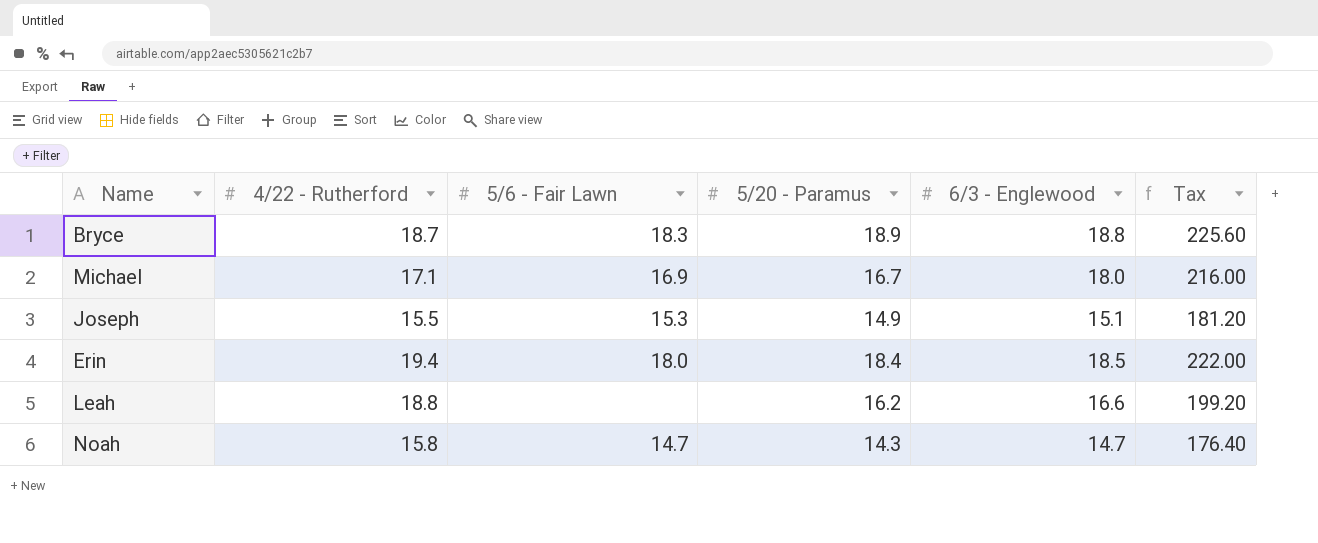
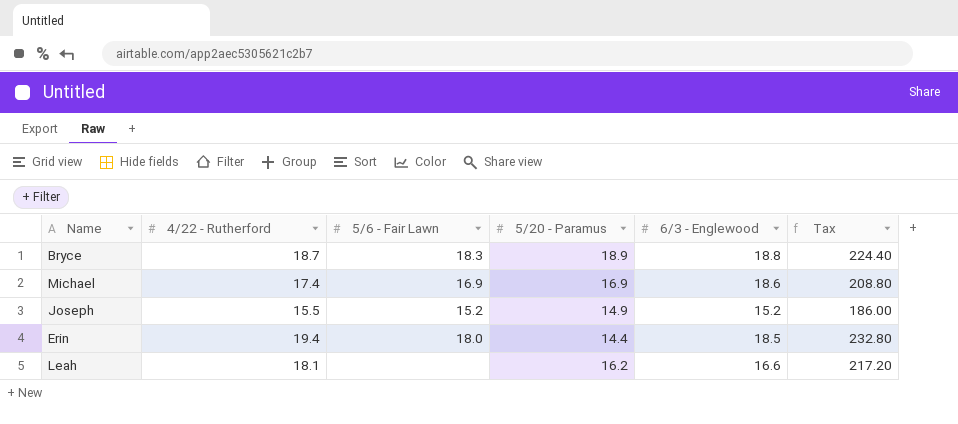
column Tax | formula: [6/3 - Englewood] * 12 -> [4/22 - Rutherford] * 12
row Noah: 15.8 | 14.7 | 14.3 | 14.7 | 176.40 -> none
Michael | 4/22 - Rutherford: 17.1 -> 17.4
Michael | 5/20 - Paramus: 16.7 -> 16.9
Michael | 6/3 - Englewood: 18.0 -> 18.6
Joseph | 5/6 - Fair Lawn: 15.3 -> 15.2
Joseph | 6/3 - Englewood: 15.1 -> 15.2
Erin | 5/20 - Paramus: 18.4 -> 14.4
Leah | 4/22 - Rutherford: 18.8 -> 18.1

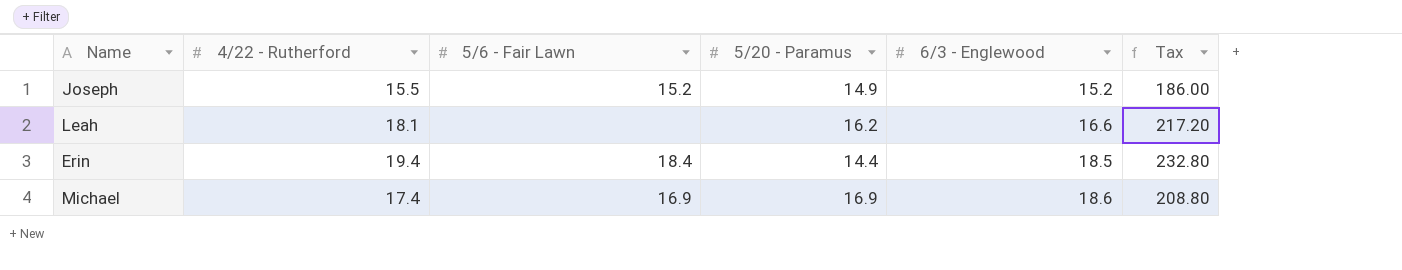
row order: none -> 6/3 - Englewood ascending
row Bryce: 18.7 | 18.3 | 18.9 | 18.8 | 224.40 -> none
Erin | 5/6 - Fair Lawn: 18.0 -> 18.4

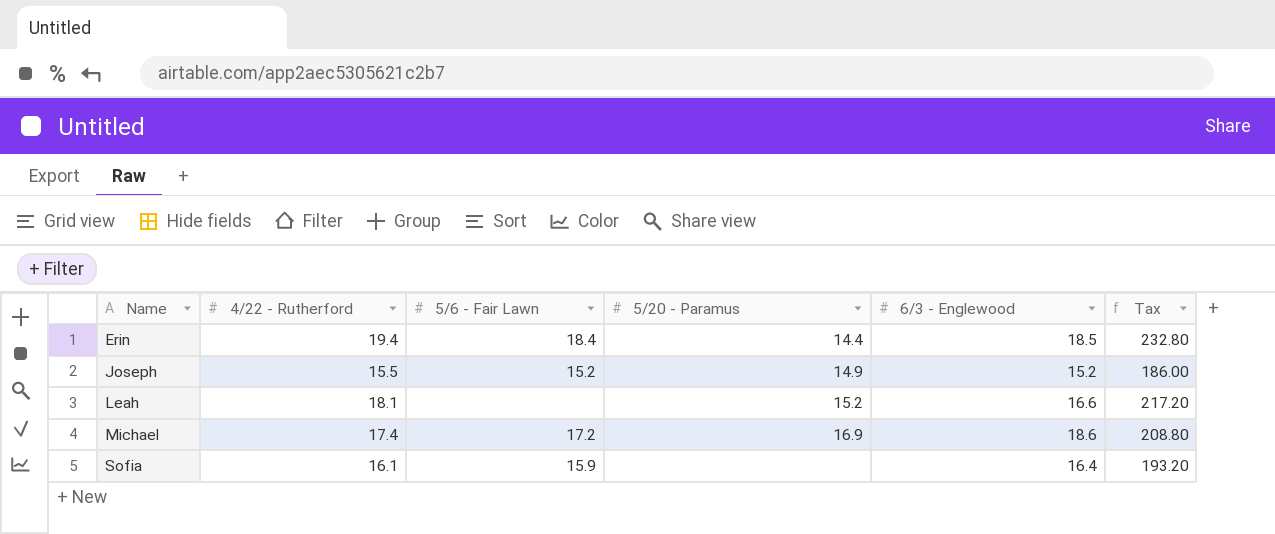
row order: 6/3 - Englewood ascending -> Name ascending
Leah | 5/20 - Paramus: 16.2 -> 15.2
Michael | 5/6 - Fair Lawn: 16.9 -> 17.2
row Sofia: none -> 16.1 | 15.9 | none | 16.4 | 193.20

